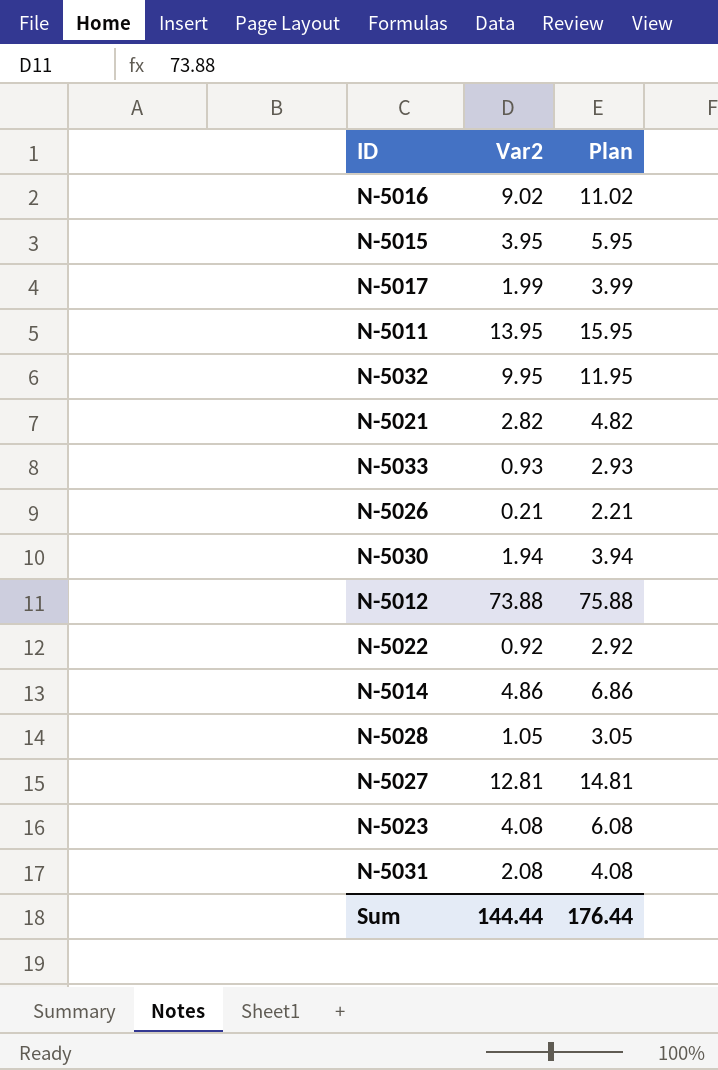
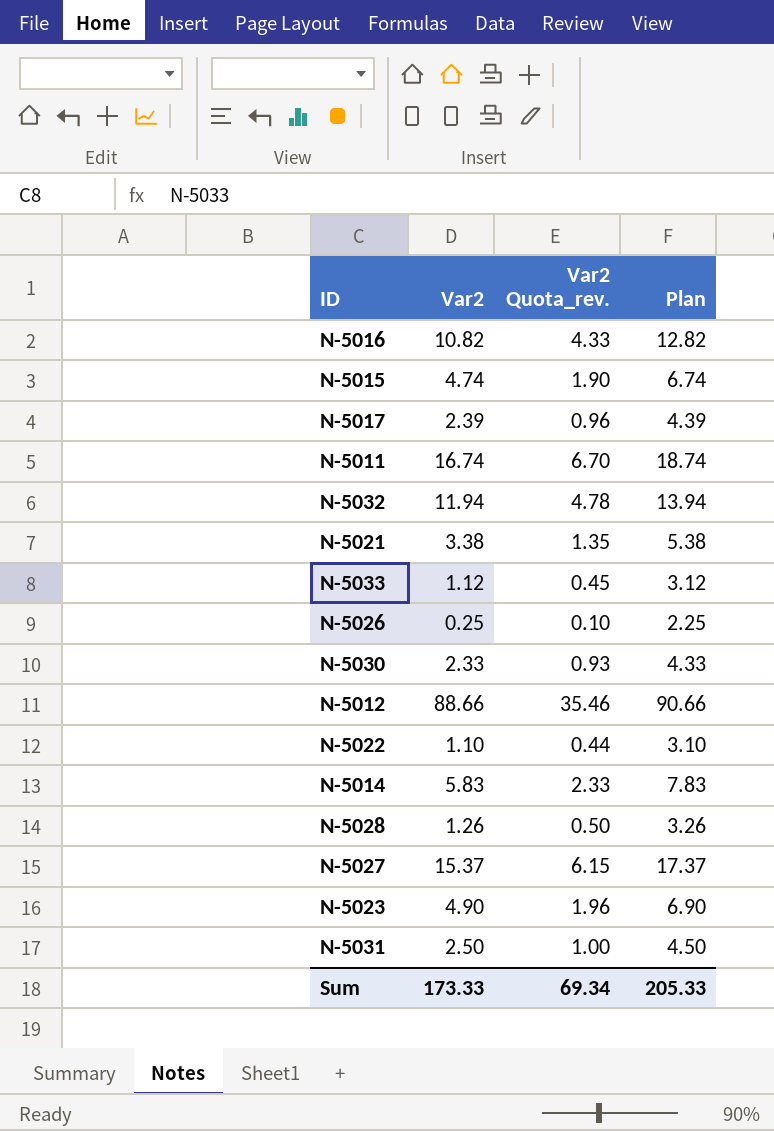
column Var2 Quota_rev. | formula: none -> [Var2] * 0.4
N-5016 | Var2: 9.02 -> 10.82
N-5016 | Plan: 11.02 -> 12.82
N-5015 | Var2: 3.95 -> 4.74
N-5015 | Plan: 5.95 -> 6.74
N-5017 | Var2: 1.99 -> 2.39
N-5017 | Plan: 3.99 -> 4.39
N-5011 | Var2: 13.95 -> 16.74
N-5011 | Plan: 15.95 -> 18.74
N-5032 | Var2: 9.95 -> 11.94
N-5032 | Plan: 11.95 -> 13.94
N-5021 | Var2: 2.82 -> 3.38
N-5021 | Plan: 4.82 -> 5.38
N-5033 | Var2: 0.93 -> 1.12
N-5033 | Plan: 2.93 -> 3.12
N-5026 | Var2: 0.21 -> 0.25
N-5026 | Plan: 2.21 -> 2.25
N-5030 | Var2: 1.94 -> 2.33
N-5030 | Plan: 3.94 -> 4.33
N-5012 | Var2: 73.88 -> 88.66
N-5012 | Plan: 75.88 -> 90.66
N-5022 | Var2: 0.92 -> 1.10
N-5022 | Plan: 2.92 -> 3.10
N-5014 | Var2: 4.86 -> 5.83
N-5014 | Plan: 6.86 -> 7.83
N-5028 | Var2: 1.05 -> 1.26
N-5028 | Plan: 3.05 -> 3.26
N-5027 | Var2: 12.81 -> 15.37
N-5027 | Plan: 14.81 -> 17.37
N-5023 | Var2: 4.08 -> 4.90
N-5023 | Plan: 6.08 -> 6.90
N-5031 | Var2: 2.08 -> 2.50
N-5031 | Plan: 4.08 -> 4.50
Sum | Var2: 144.44 -> 173.33
Sum | Plan: 176.44 -> 205.33

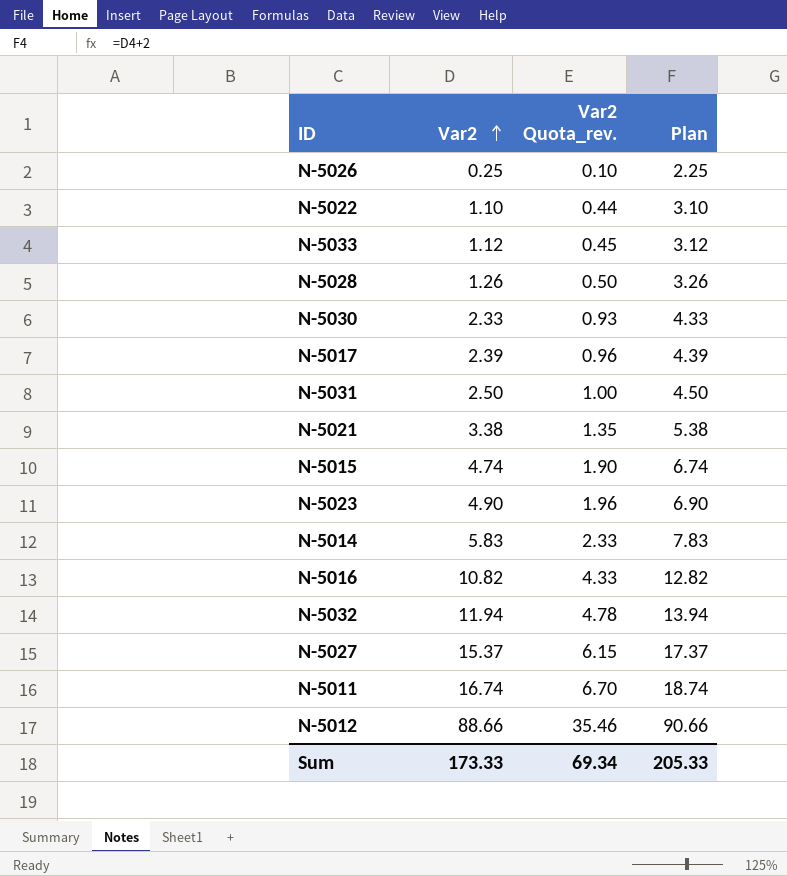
row order: none -> Var2 ascending

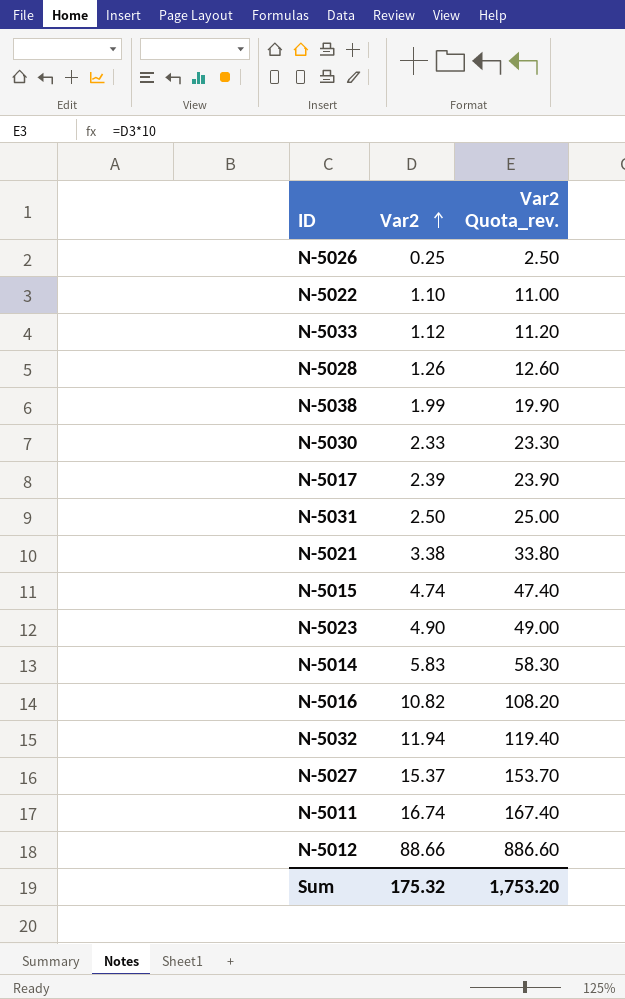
column Plan | formula: [Var2] + 2 -> none
column Var2 Quota_rev. | formula: [Var2] * 0.4 -> [Var2] * 10
row N-5038: none -> 1.99 | 19.90
Sum | Var2: 173.33 -> 175.32
Sum | Var2 Quota_rev.: 69.34 -> 1,753.20

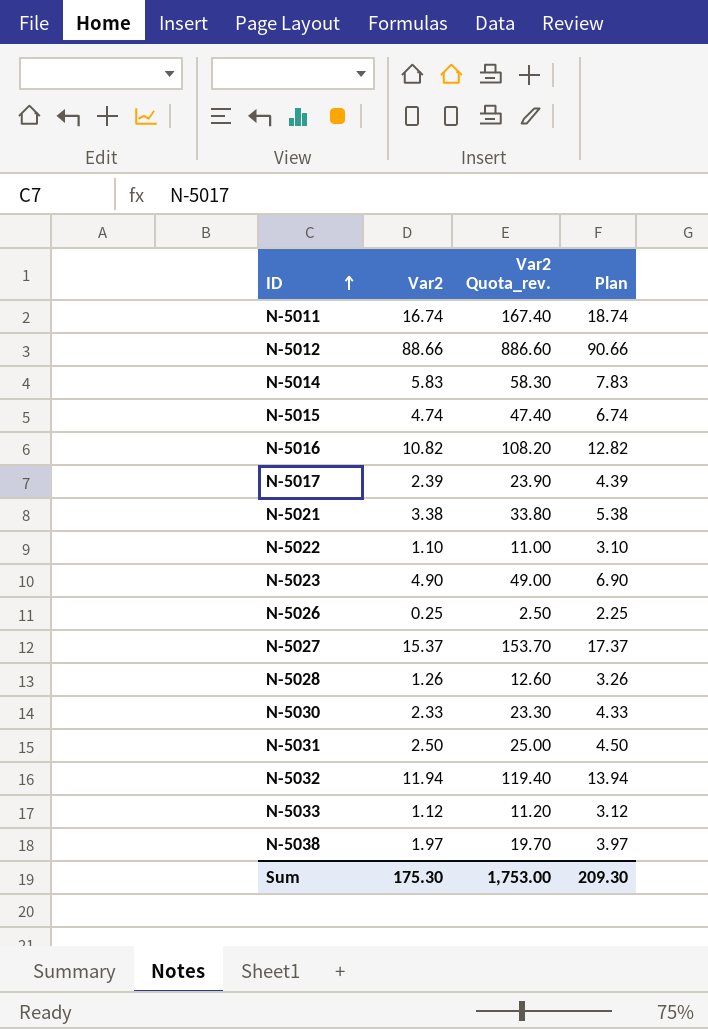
row order: Var2 ascending -> ID ascending
column Plan | formula: none -> [Var2] + 2
N-5038 | Var2: 1.99 -> 1.97
N-5038 | Var2 Quota_rev.: 19.90 -> 19.70
Sum | Var2: 175.32 -> 175.30
Sum | Var2 Quota_rev.: 1,753.20 -> 1,753.00

